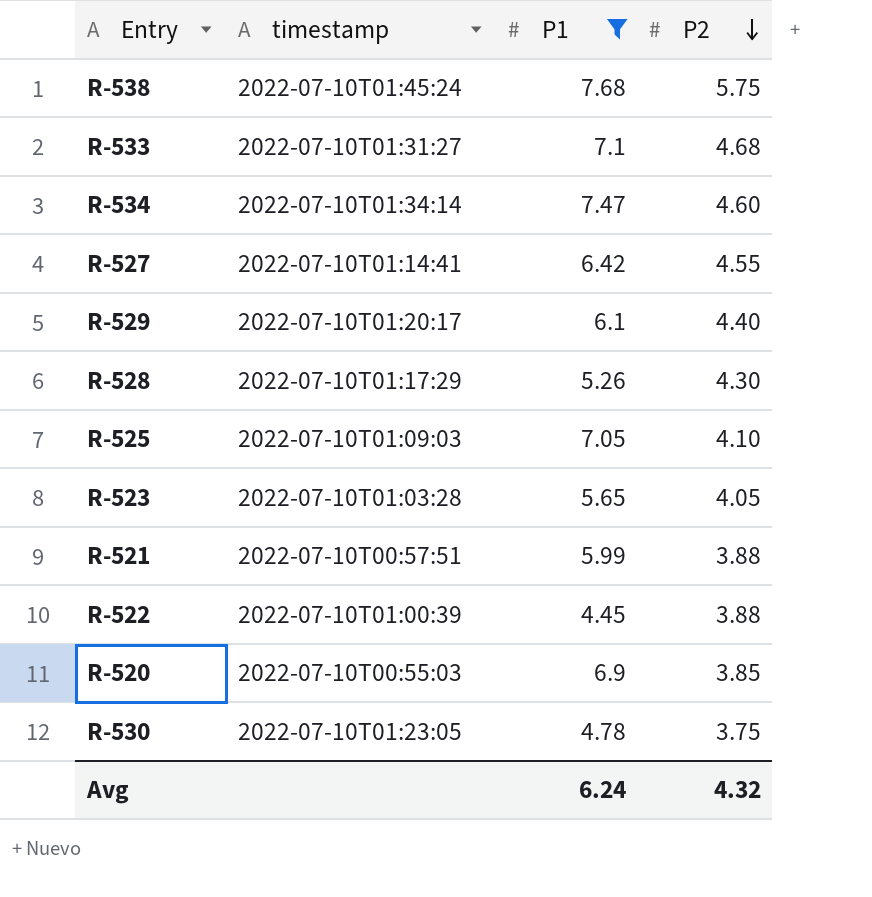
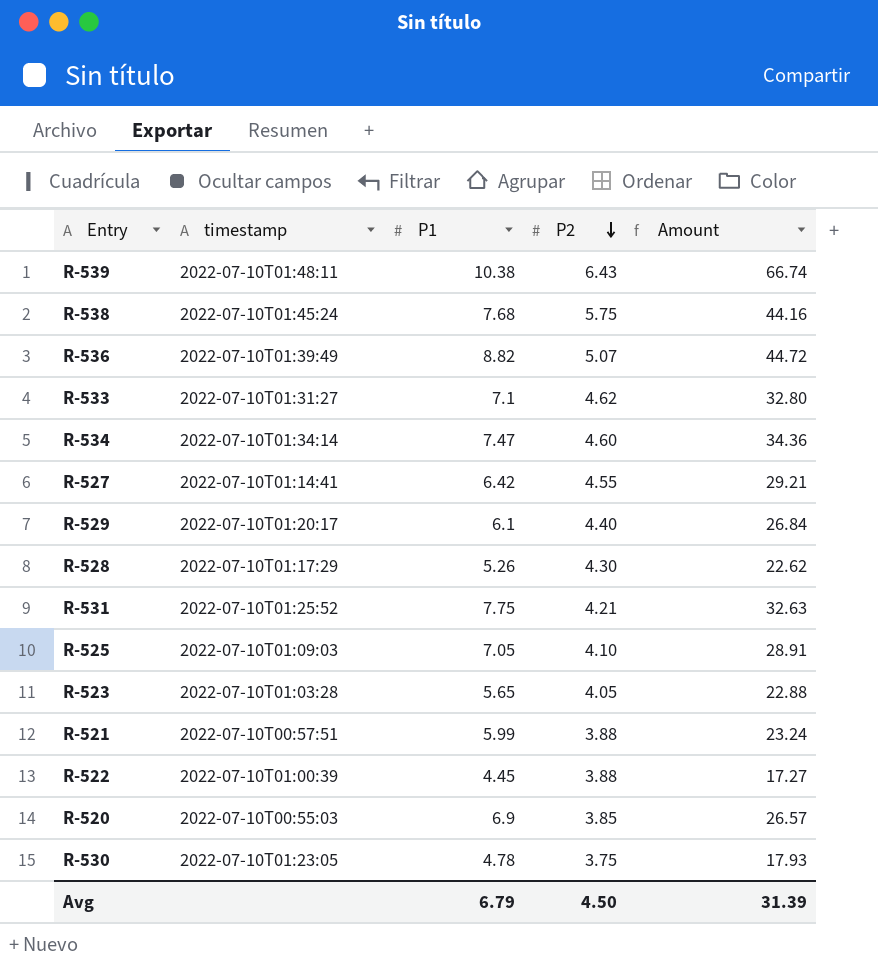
filter: P1 <= 7.68 -> none
column Amount | formula: none -> [P1] * [P2]
R-533 | P2: 4.68 -> 4.62
Avg | P1: 6.24 -> 6.79
Avg | P2: 4.32 -> 4.50

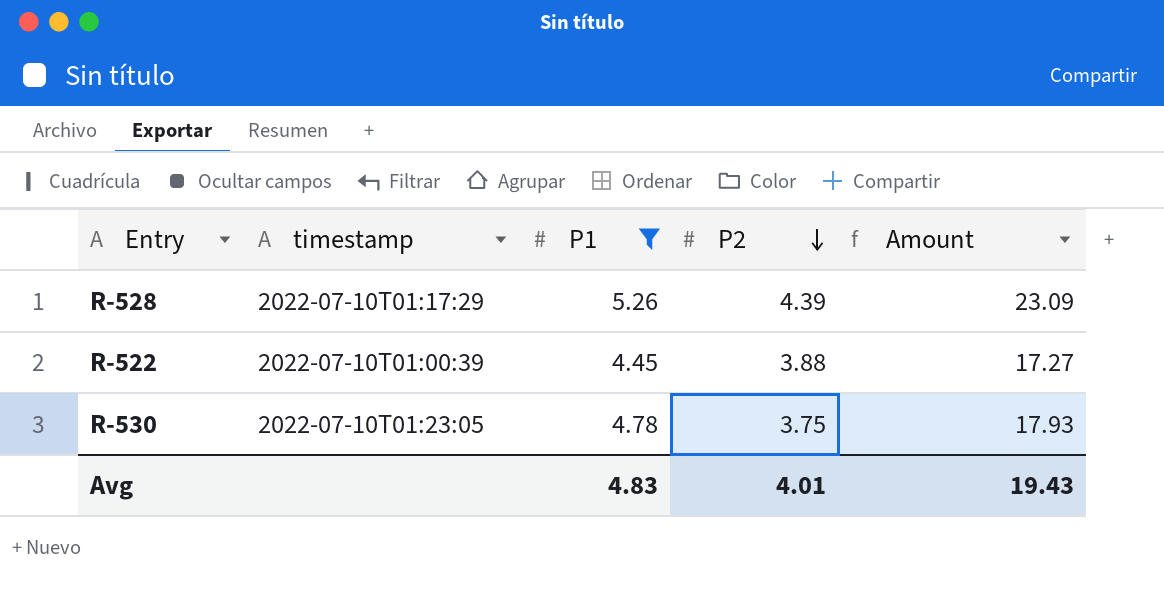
filter: none -> P1 <= 5.26
R-528 | P2: 4.30 -> 4.39
R-528 | Amount: 22.62 -> 23.09
Avg | P1: 6.79 -> 4.83
Avg | P2: 4.50 -> 4.01
Avg | Amount: 31.39 -> 19.43

